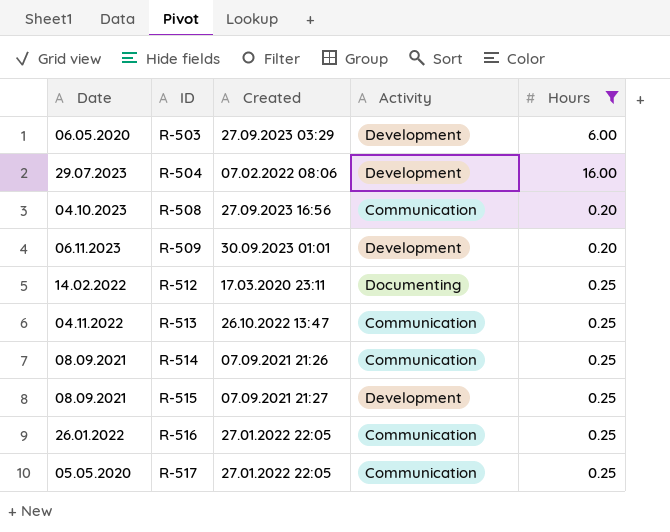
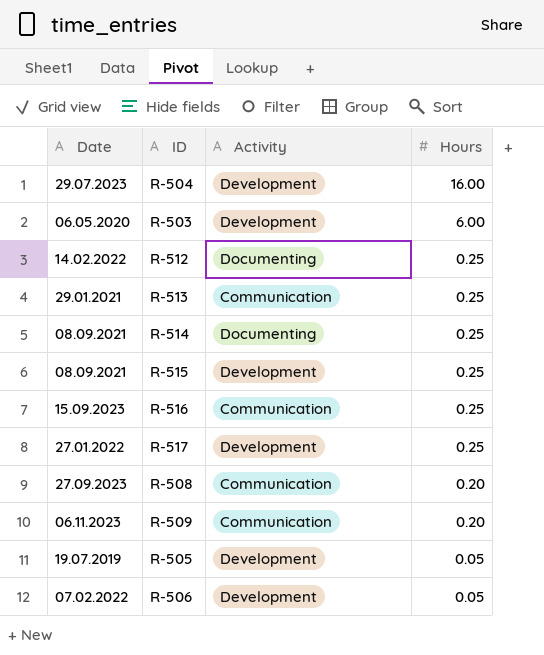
filter: Hours != 0.05 -> none
row order: ID ascending -> Hours descending
column Created | position: 3 -> none
R-513 | Date: 04.11.2022 -> 29.01.2021
R-514 | Activity: Communication -> Documenting
R-516 | Date: 26.01.2022 -> 15.09.2023
R-517 | Date: 05.05.2020 -> 27.01.2022
R-517 | Activity: Communication -> Development
R-508 | Date: 04.10.2023 -> 27.09.2023
R-509 | Activity: Development -> Communication

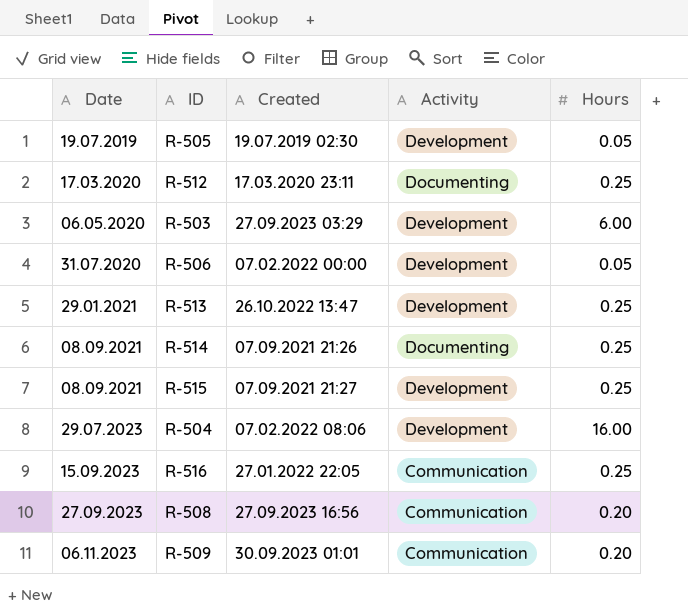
row order: Hours descending -> Date ascending
column Created | position: none -> 3
row R-517: 27.01.2022 | Development | 0.25 -> none
R-512 | Date: 14.02.2022 -> 17.03.2020
R-506 | Date: 07.02.2022 -> 31.07.2020
R-513 | Activity: Communication -> Development

